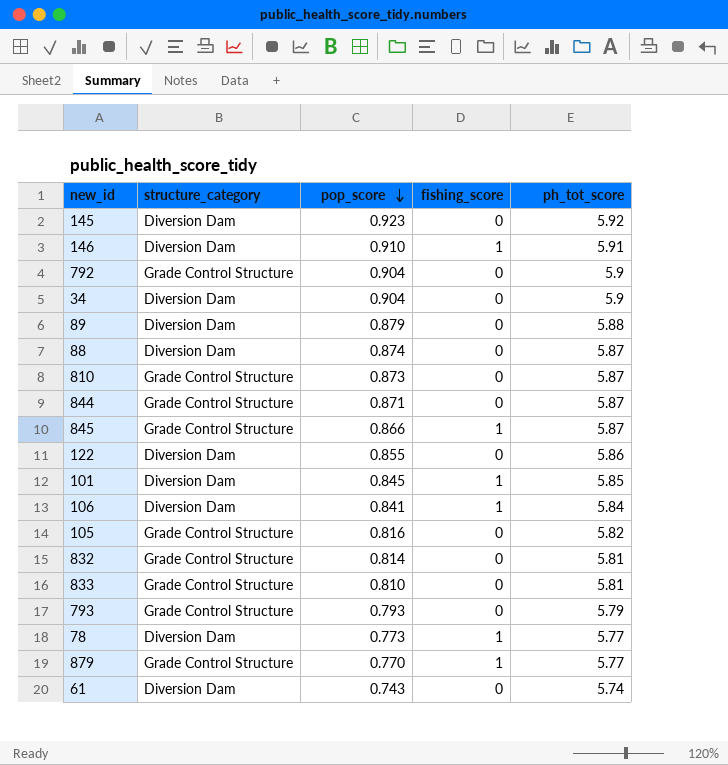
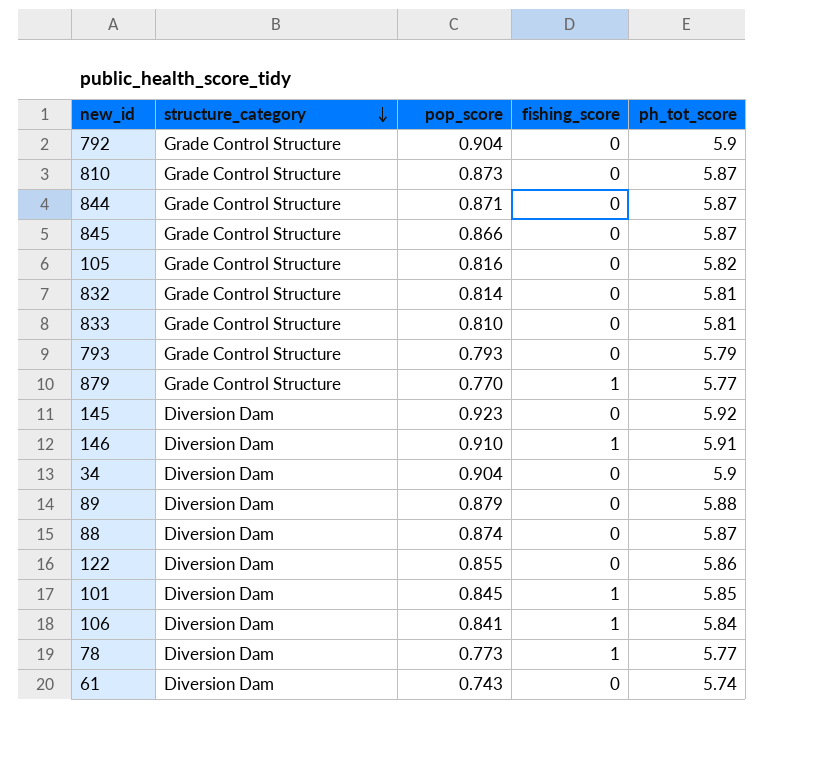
row order: pop_score descending -> structure_category descending
845 | fishing_score: 1 -> 0

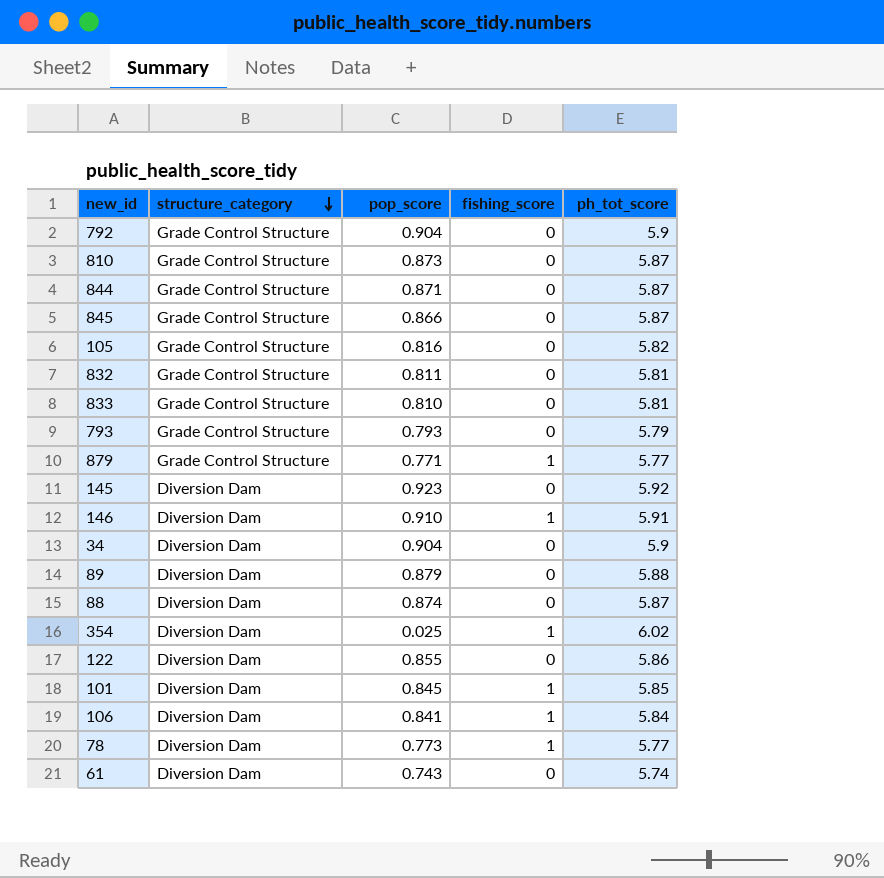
832 | pop_score: 0.814 -> 0.811
879 | pop_score: 0.770 -> 0.771
row 354: none -> Diversion Dam | 0.025 | 1 | 6.02

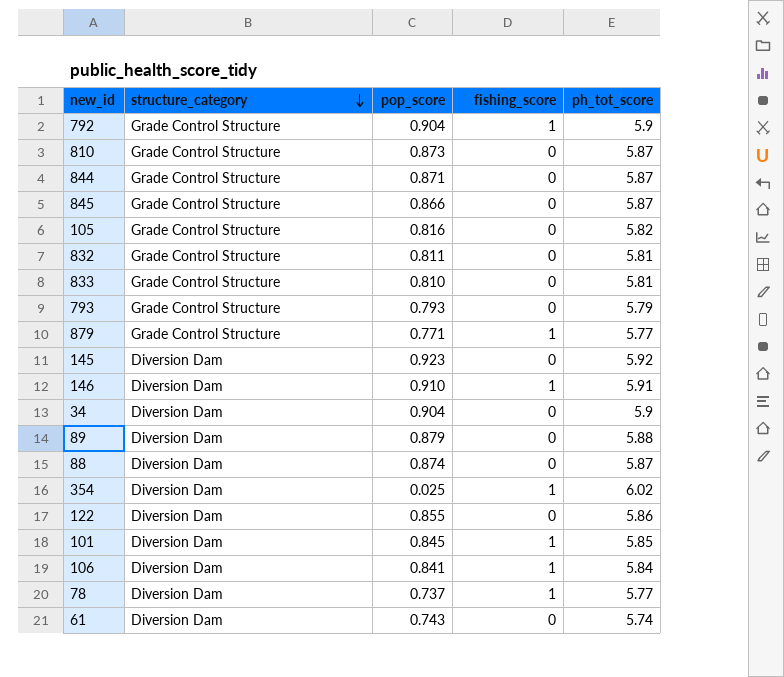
792 | fishing_score: 0 -> 1
78 | pop_score: 0.773 -> 0.737

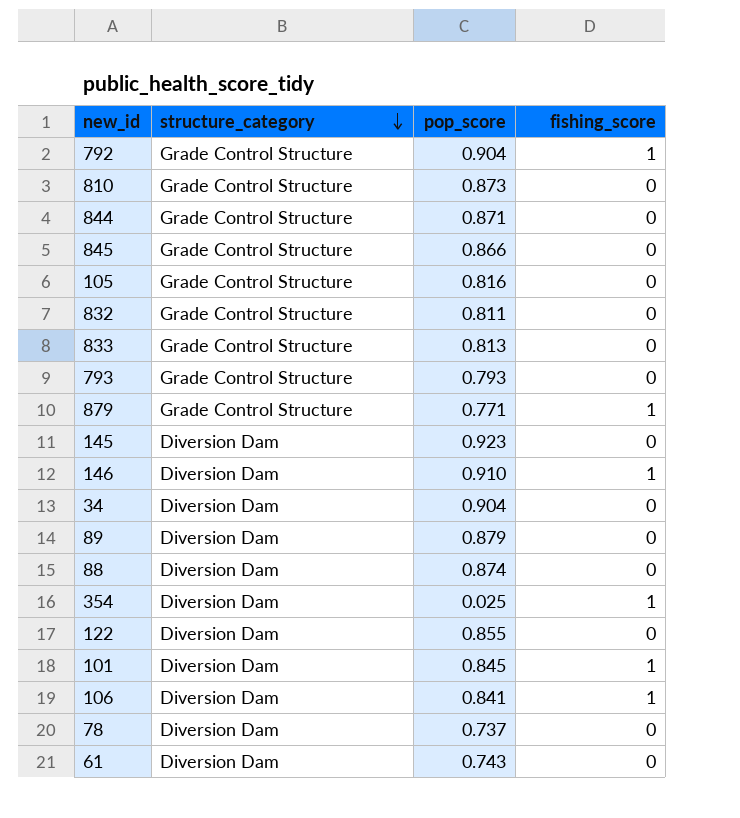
column ph_tot_score | position: 5 -> none
833 | pop_score: 0.810 -> 0.813
78 | fishing_score: 1 -> 0

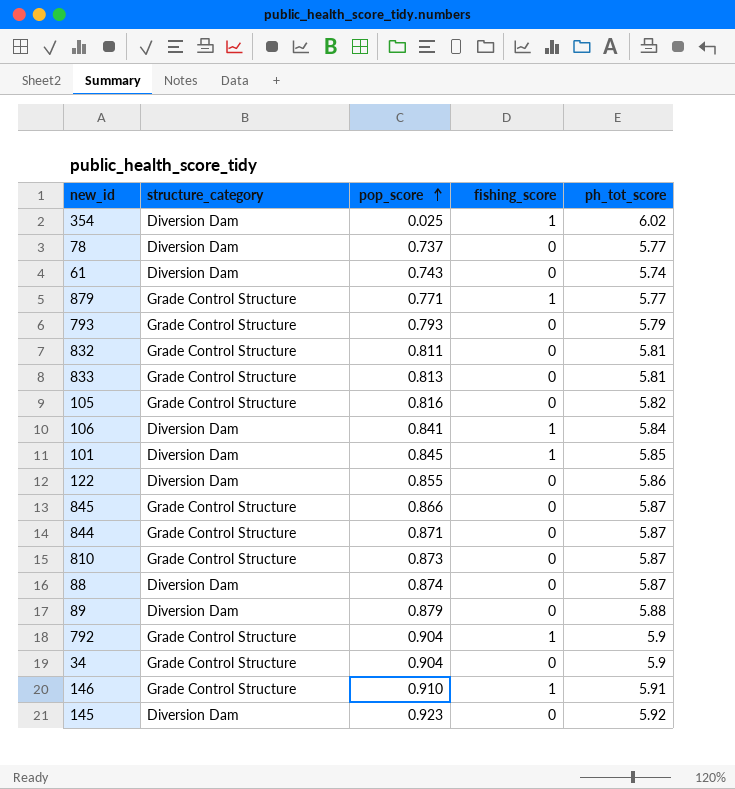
row order: structure_category descending -> pop_score ascending
column ph_tot_score | position: none -> 5
34 | structure_category: Diversion Dam -> Grade Control Structure
146 | structure_category: Diversion Dam -> Grade Control Structure

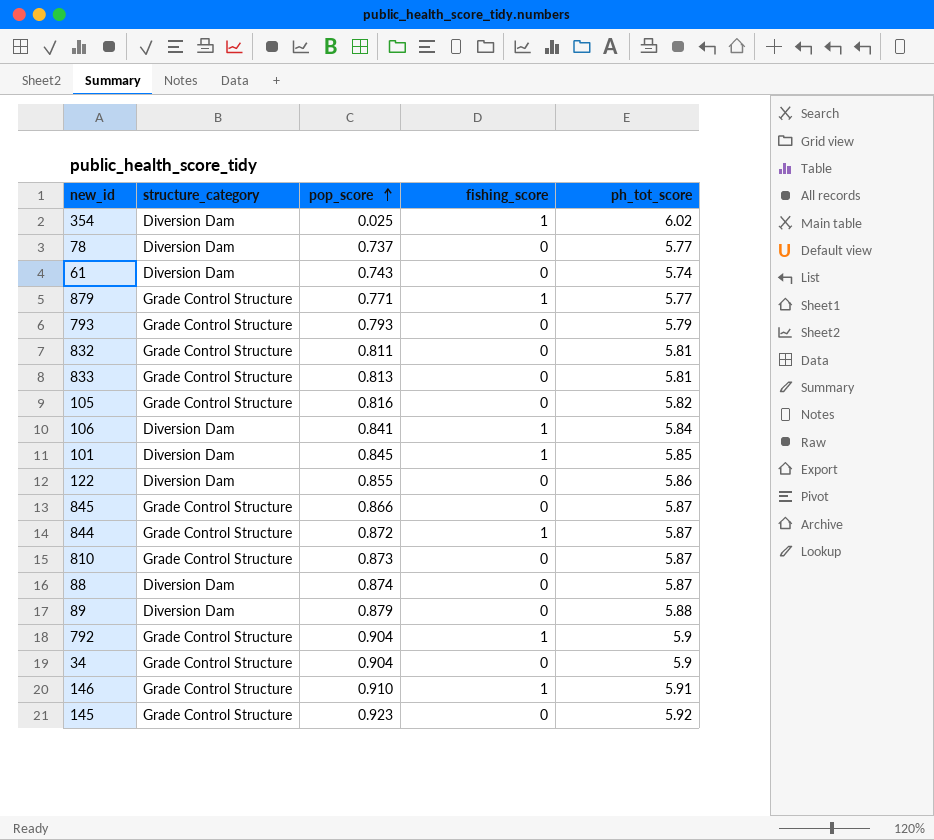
844 | pop_score: 0.871 -> 0.872
844 | fishing_score: 0 -> 1
145 | structure_category: Diversion Dam -> Grade Control Structure

